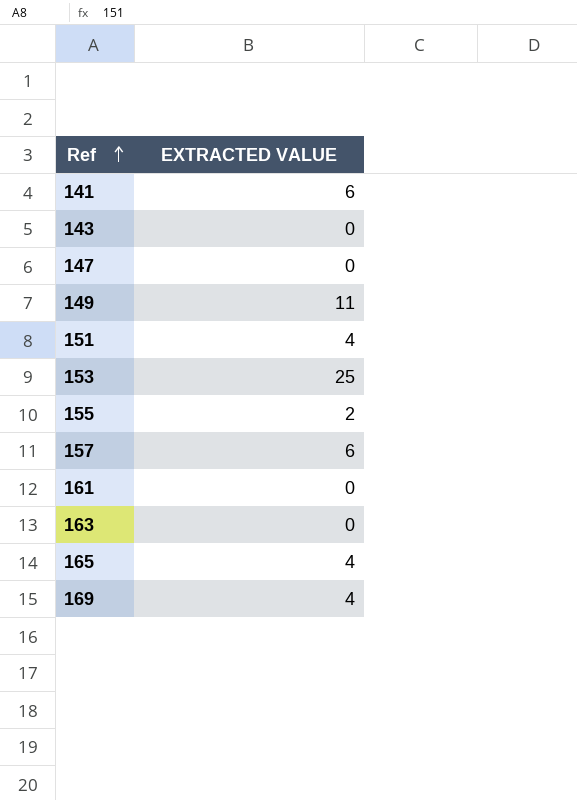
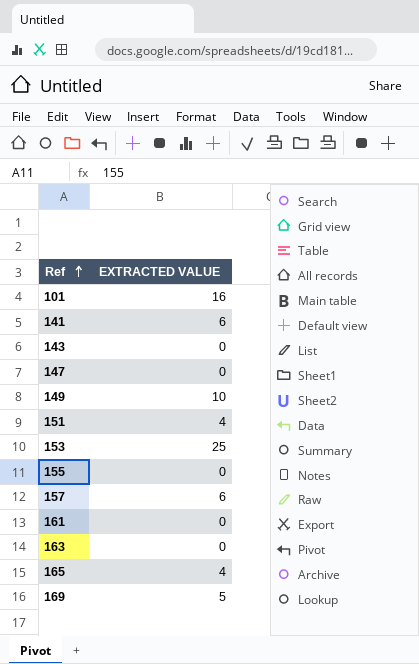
row 101: none -> 16
149 | EXTRACTED VALUE: 11 -> 10
155 | EXTRACTED VALUE: 2 -> 0
169 | EXTRACTED VALUE: 4 -> 5

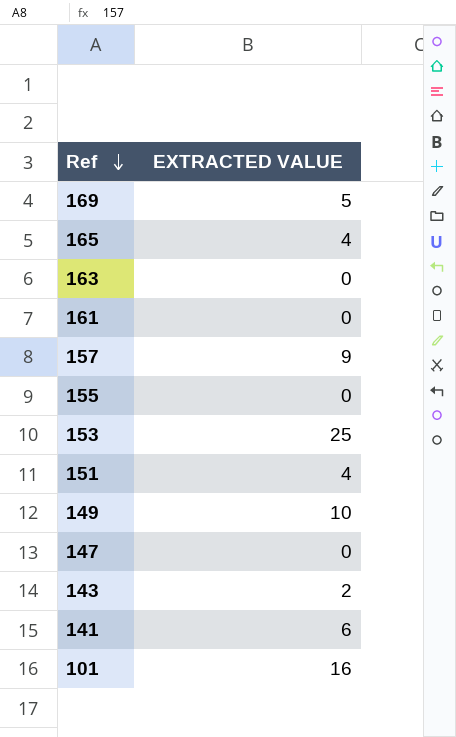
row order: Ref ascending -> Ref descending
157 | EXTRACTED VALUE: 6 -> 9
143 | EXTRACTED VALUE: 0 -> 2

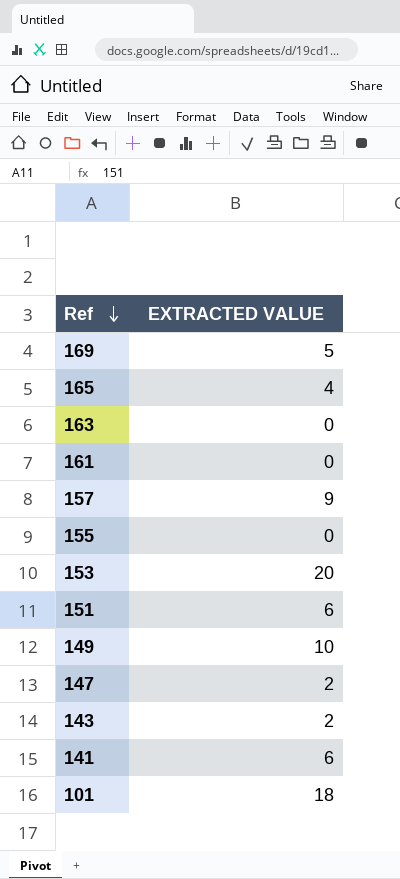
153 | EXTRACTED VALUE: 25 -> 20
151 | EXTRACTED VALUE: 4 -> 6
147 | EXTRACTED VALUE: 0 -> 2
101 | EXTRACTED VALUE: 16 -> 18

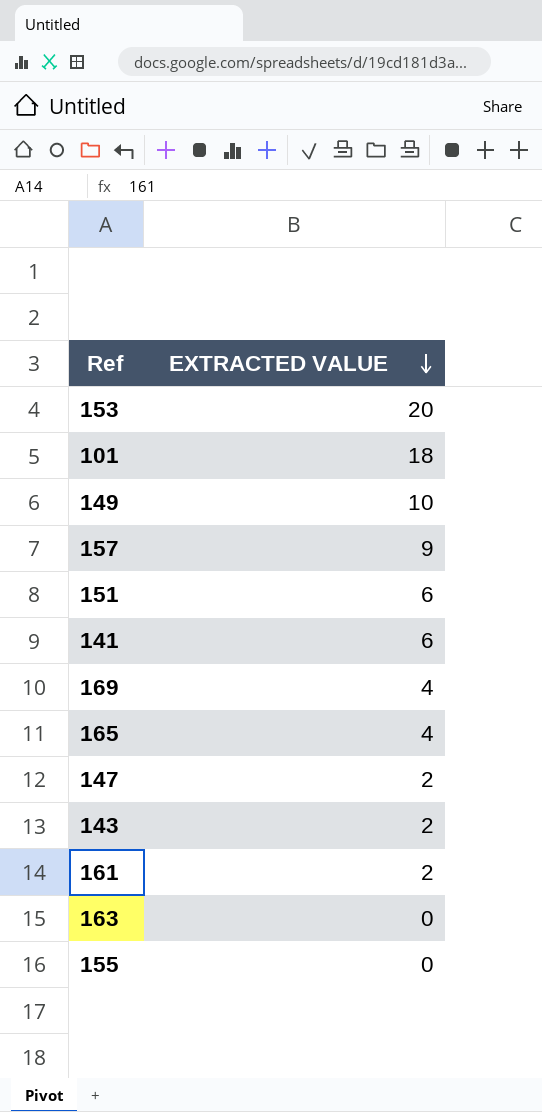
row order: Ref descending -> EXTRACTED VALUE descending
169 | EXTRACTED VALUE: 5 -> 4
161 | EXTRACTED VALUE: 0 -> 2

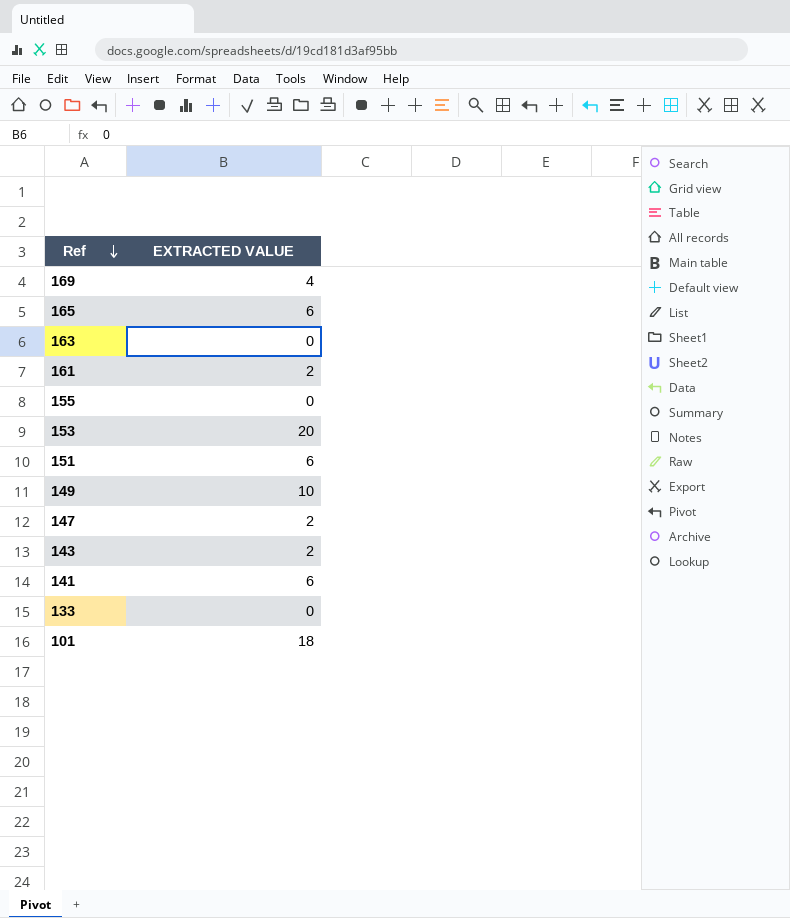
row order: EXTRACTED VALUE descending -> Ref descending
row 157: 9 -> none
165 | EXTRACTED VALUE: 4 -> 6
row 133: none -> 0

